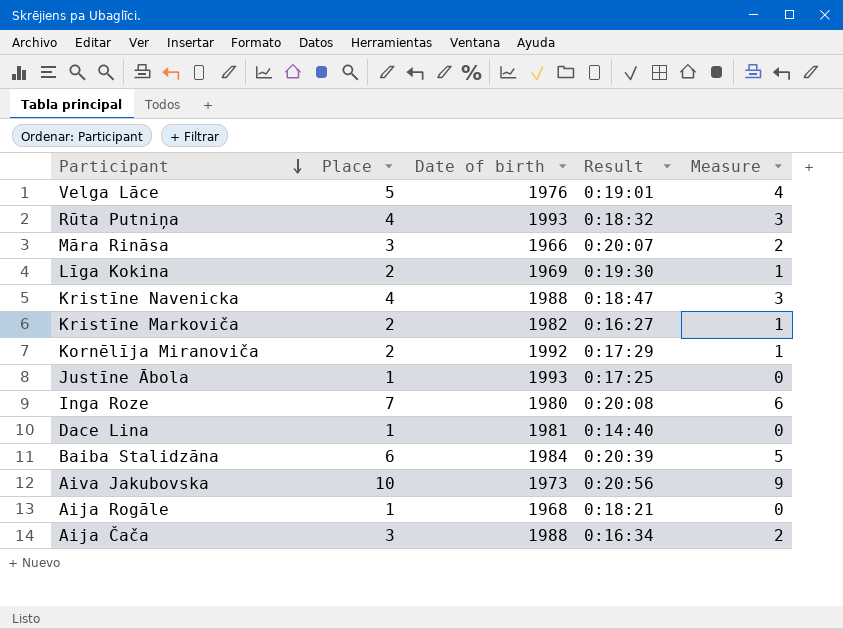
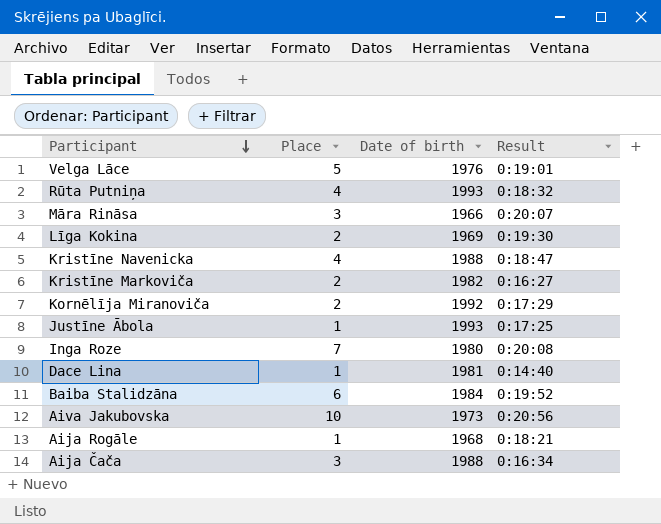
column Measure | formula: [Place] - 1 -> none
Baiba Stalidzāna | Result: 0:20:39 -> 0:19:52

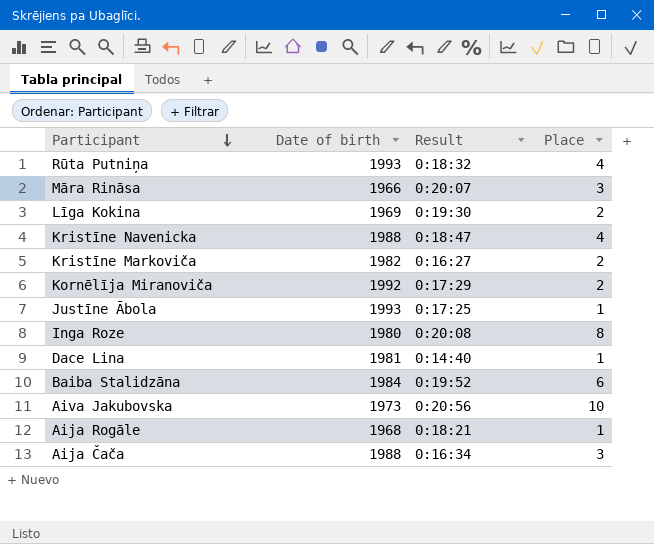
column Place | position: 2 -> 4
row Velga Lāce: 5 | 1976 | 0:19:01 -> none
Inga Roze | Place: 7 -> 8

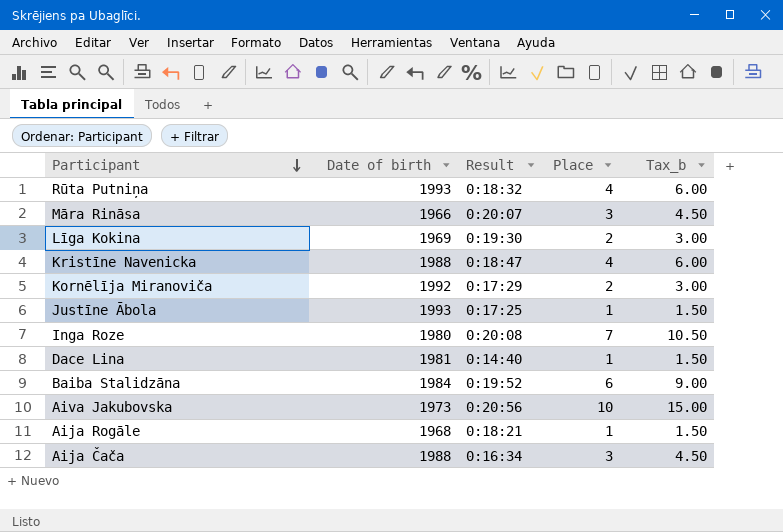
column Tax_b | formula: none -> [Place] * 1.5
row Kristīne Markoviča: 1982 | 0:16:27 | 2 -> none
Inga Roze | Place: 8 -> 7

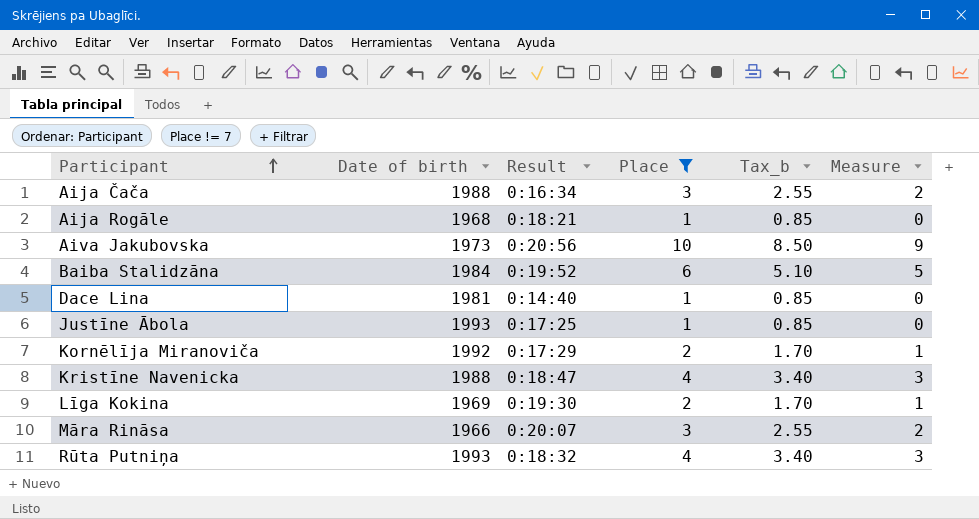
filter: none -> Place != 7
row order: Participant descending -> Participant ascending
column Tax_b | formula: [Place] * 1.5 -> [Place] * 0.85
column Measure | formula: none -> [Place] - 1

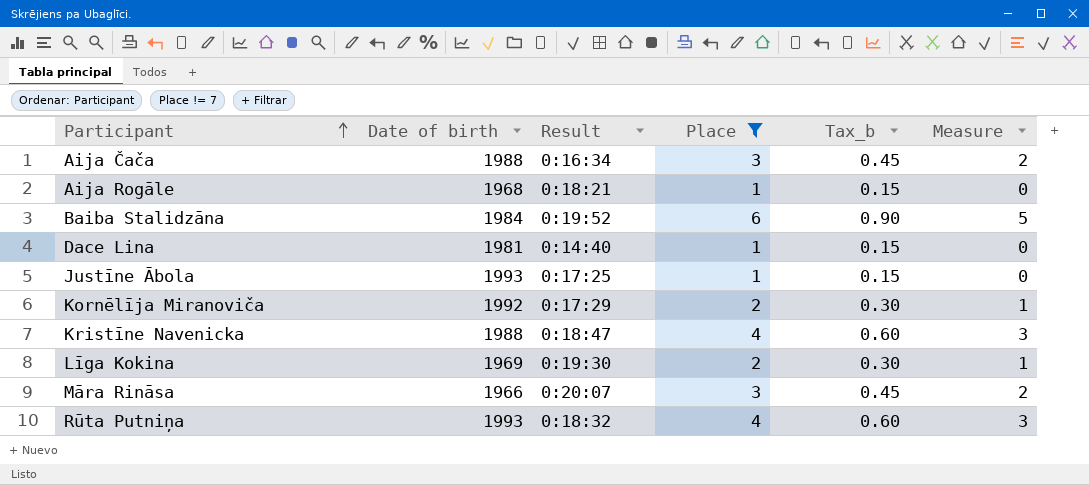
column Tax_b | formula: [Place] * 0.85 -> [Place] * 0.15
row Aiva Jakubovska: 1973 | 0:20:56 | 10 | 8.50 | 9 -> none

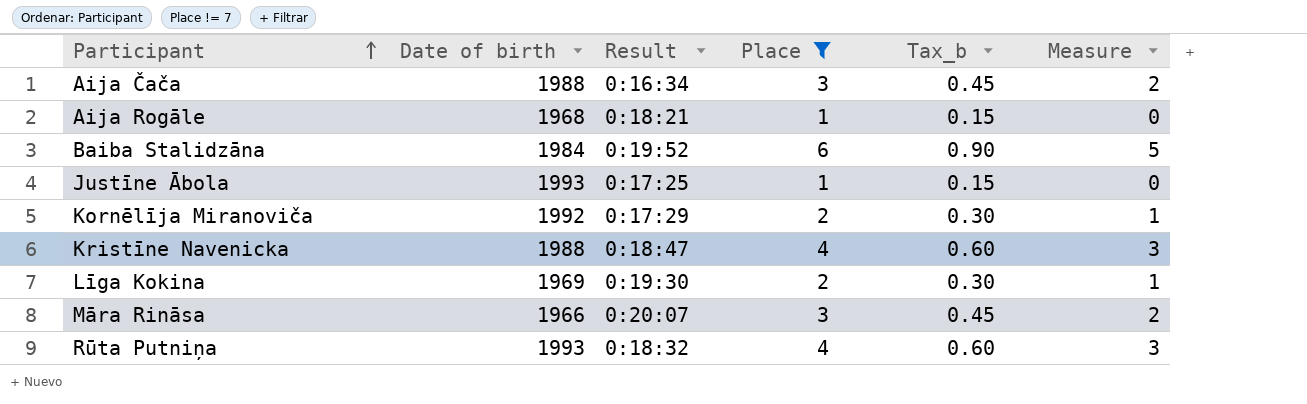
row Dace Lina: 1981 | 0:14:40 | 1 | 0.15 | 0 -> none

